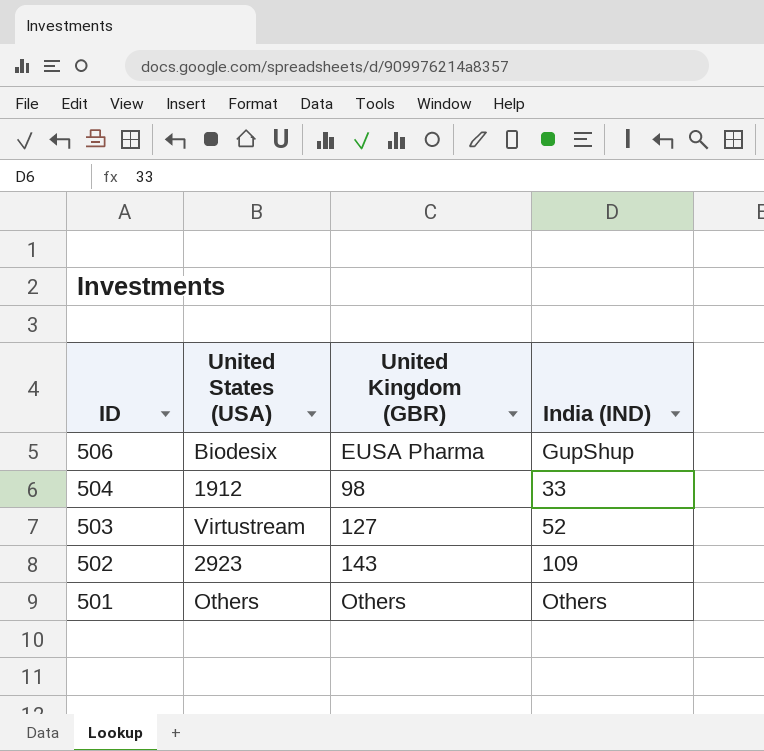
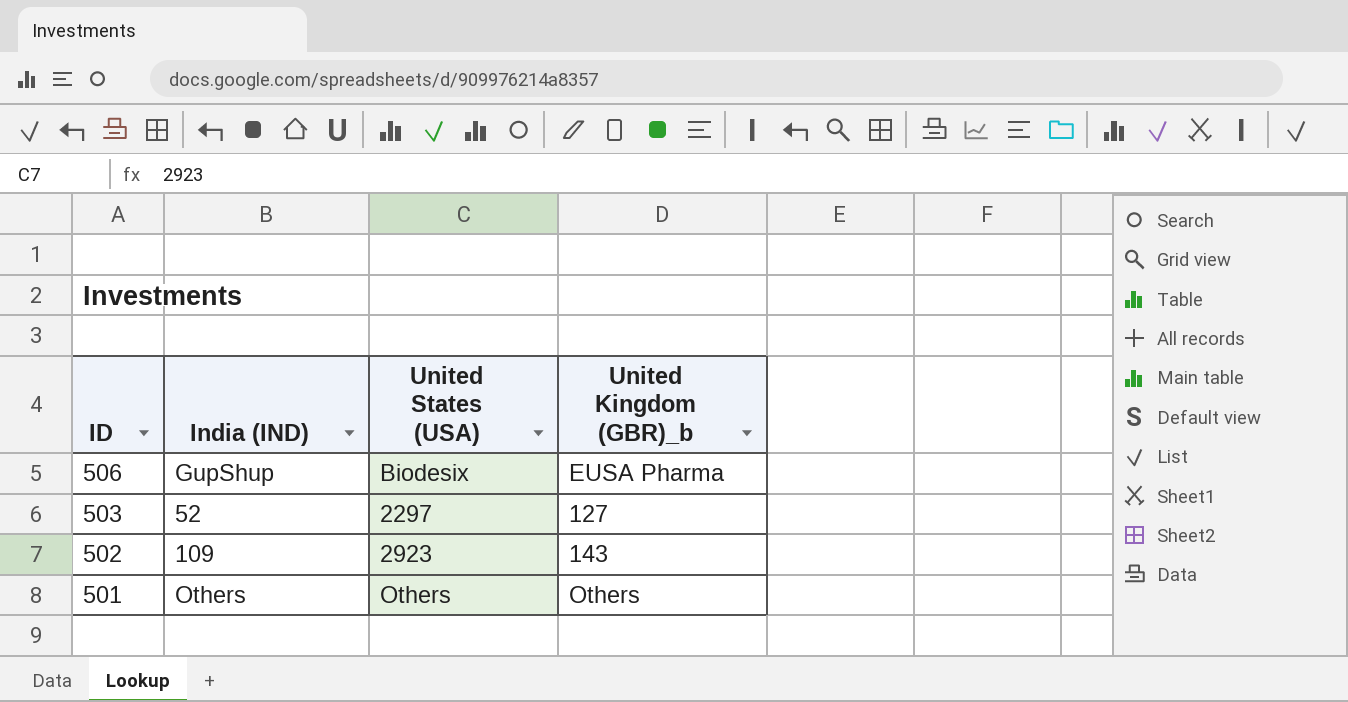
column India (IND) | position: 4 -> 2
column name: United Kingdom (GBR) -> United Kingdom (GBR)_b
row 504: 1912 | 98 | 33 -> none
503 | United States (USA): Virtustream -> 2297

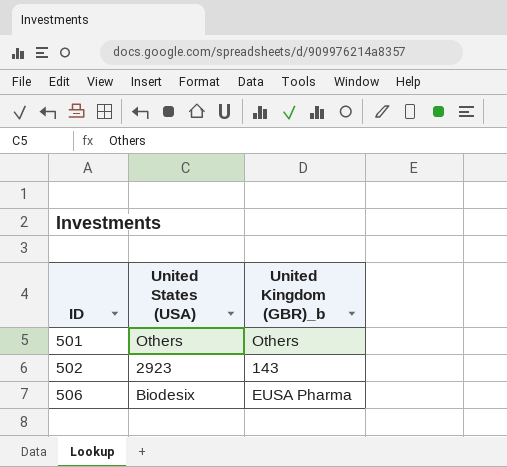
row order: ID descending -> ID ascending
column India (IND) | position: 2 -> none
row 503: 52 | 2297 | 127 -> none

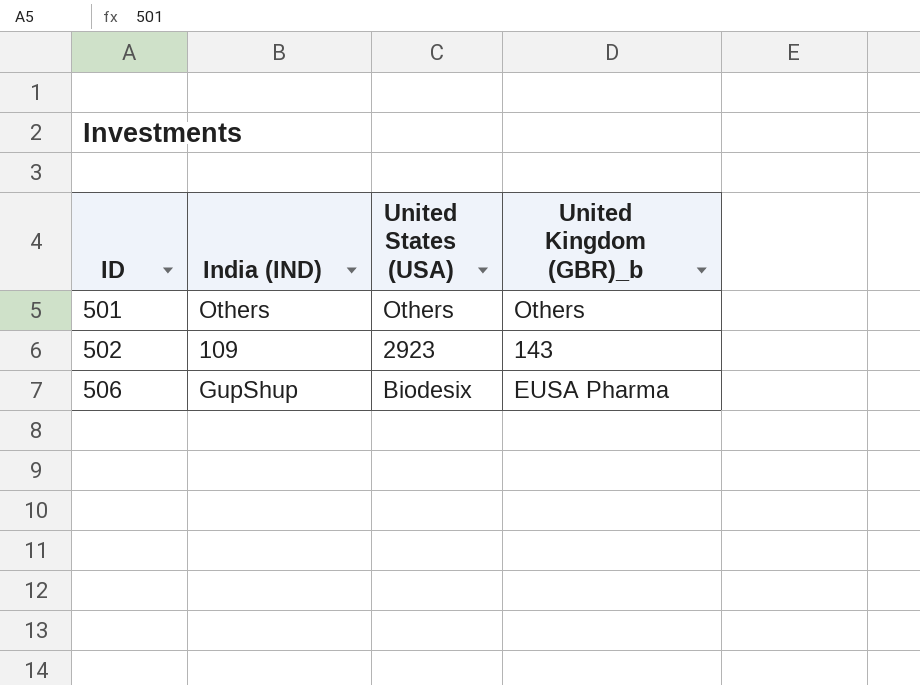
column India (IND) | position: none -> 2

